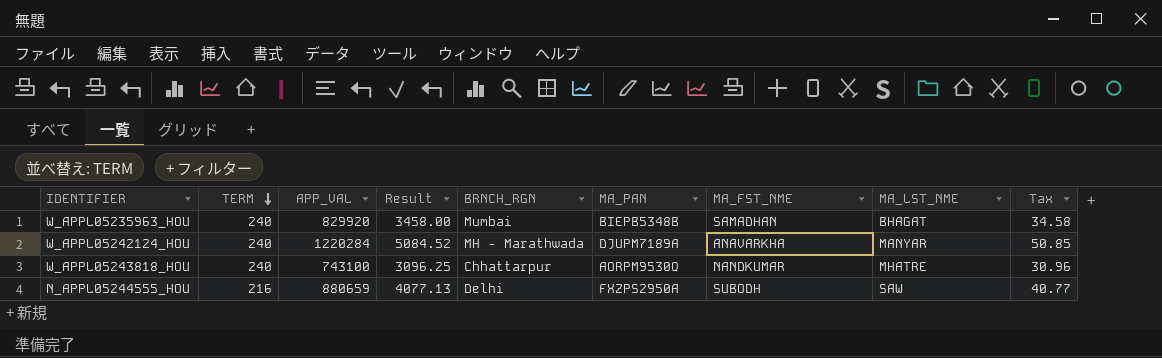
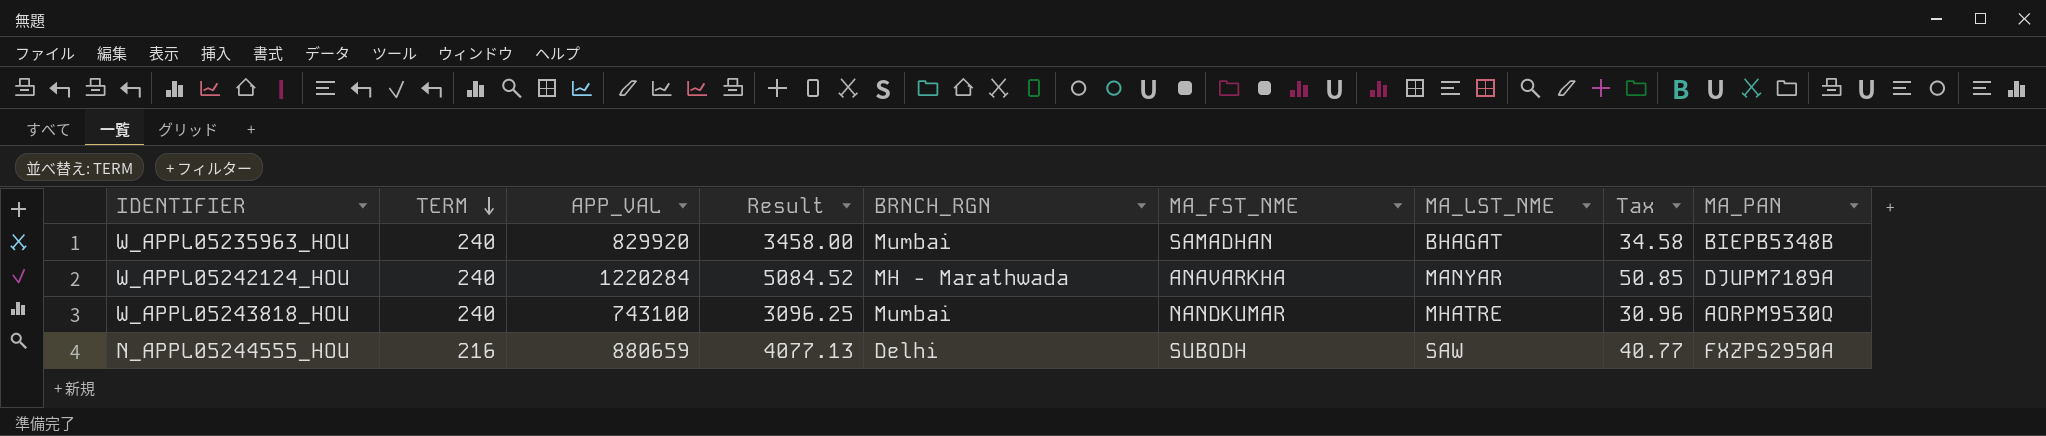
column MA_PAN | position: 6 -> 9
W_APPL05243818_HOU | BRNCH_RGN: Chhattarpur -> Mumbai

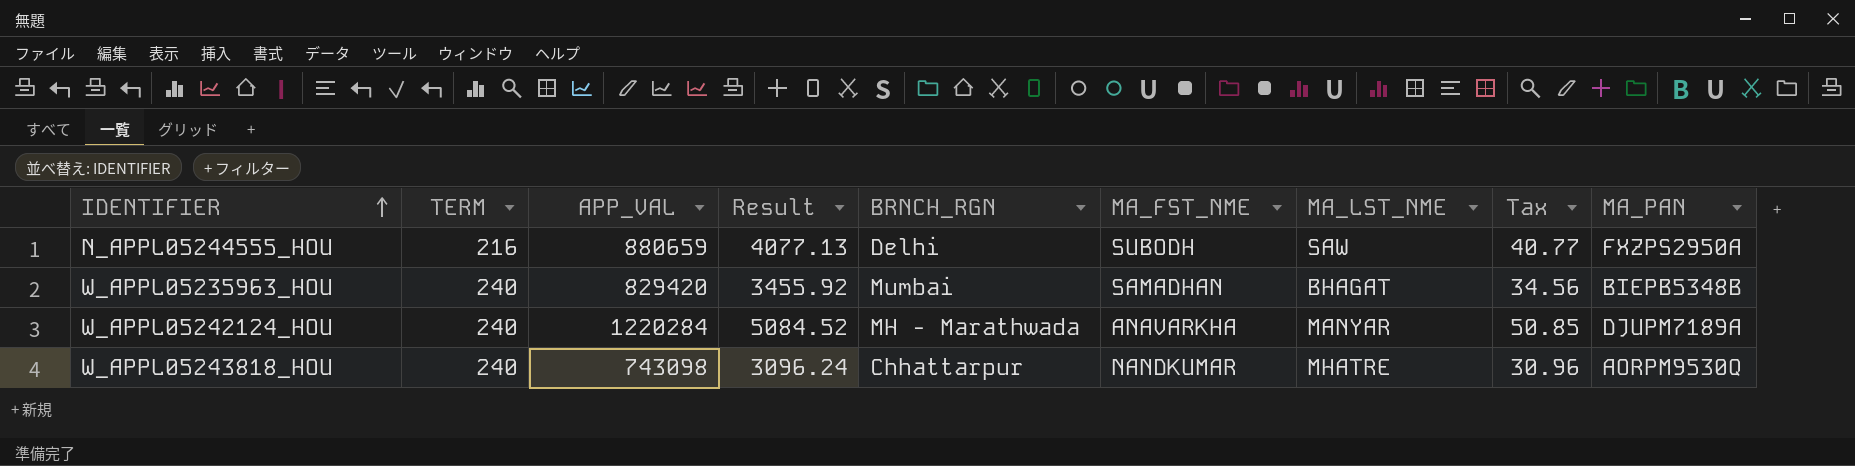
row order: TERM descending -> IDENTIFIER ascending
W_APPL05235963_HOU | APP_VAL: 829920 -> 829420
W_APPL05235963_HOU | Result: 3458.00 -> 3455.92
W_APPL05235963_HOU | Tax: 34.58 -> 34.56
W_APPL05243818_HOU | APP_VAL: 743100 -> 743098
W_APPL05243818_HOU | Result: 3096.25 -> 3096.24
W_APPL05243818_HOU | BRNCH_RGN: Mumbai -> Chhattarpur

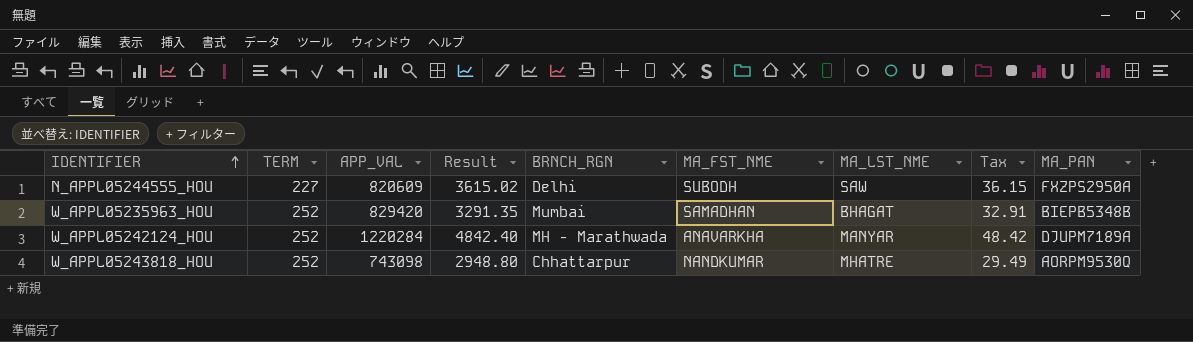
N_APPL05244555_HOU | TERM: 216 -> 227
N_APPL05244555_HOU | APP_VAL: 880659 -> 820609
N_APPL05244555_HOU | Result: 4077.13 -> 3615.02
N_APPL05244555_HOU | Tax: 40.77 -> 36.15
W_APPL05235963_HOU | TERM: 240 -> 252
W_APPL05235963_HOU | Result: 3455.92 -> 3291.35
W_APPL05235963_HOU | Tax: 34.56 -> 32.91
W_APPL05242124_HOU | TERM: 240 -> 252
W_APPL05242124_HOU | Result: 5084.52 -> 4842.40
W_APPL05242124_HOU | Tax: 50.85 -> 48.42
W_APPL05243818_HOU | TERM: 240 -> 252
W_APPL05243818_HOU | Result: 3096.24 -> 2948.80
W_APPL05243818_HOU | Tax: 30.96 -> 29.49

